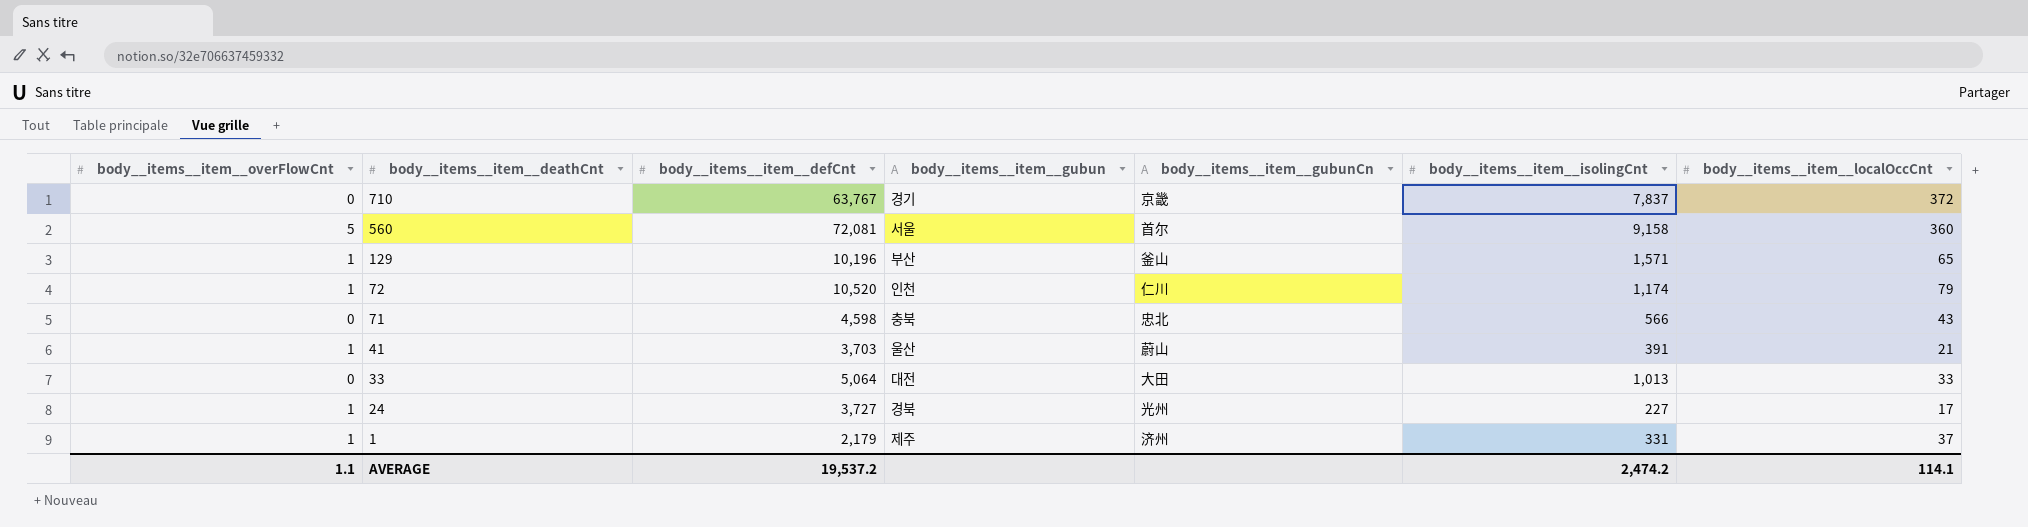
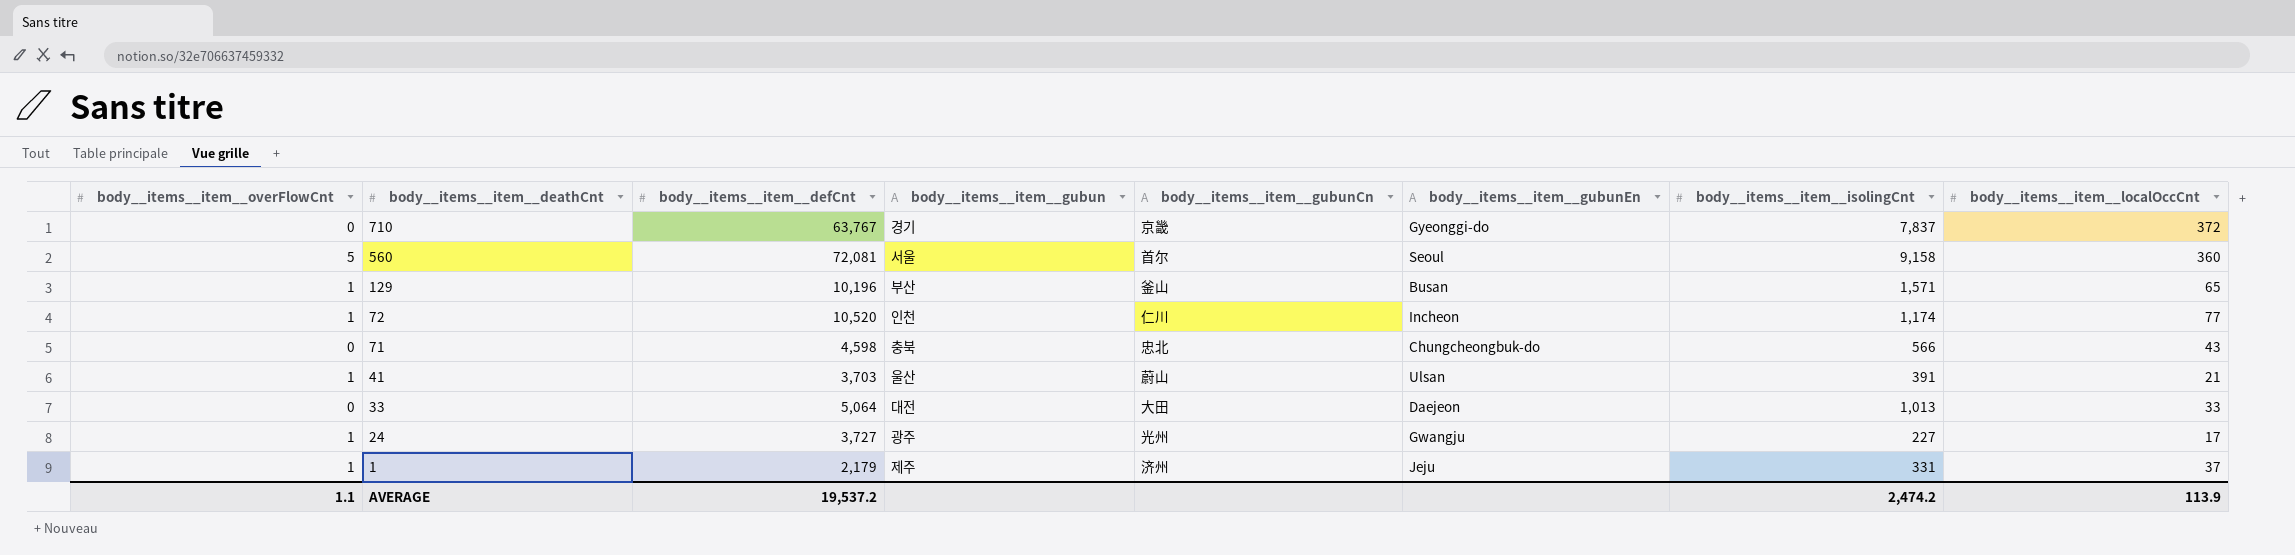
column body__items__item__gubunEn | position: none -> 6
72 | body__items__item__localOccCnt: 79 -> 77
24 | body__items__item__gubun: 경북 -> 광주
AVERAGE | body__items__item__localOccCnt: 114.1 -> 113.9

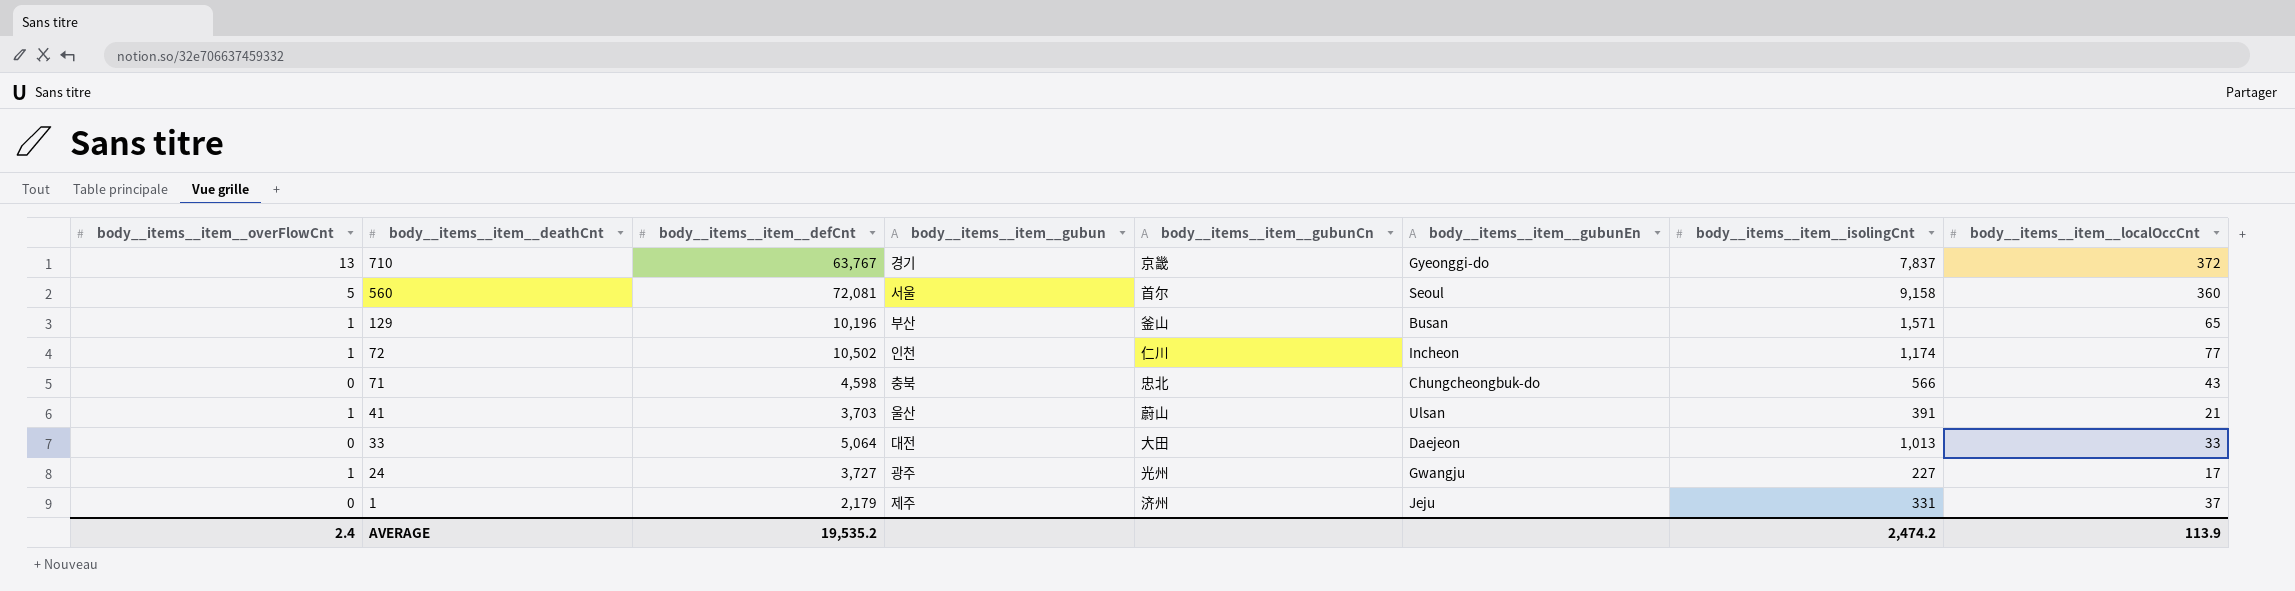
710 | body__items__item__overFlowCnt: 0 -> 13
72 | body__items__item__defCnt: 10,520 -> 10,502
1 | body__items__item__overFlowCnt: 1 -> 0
AVERAGE | body__items__item__overFlowCnt: 1.1 -> 2.4
AVERAGE | body__items__item__defCnt: 19,537.2 -> 19,535.2

